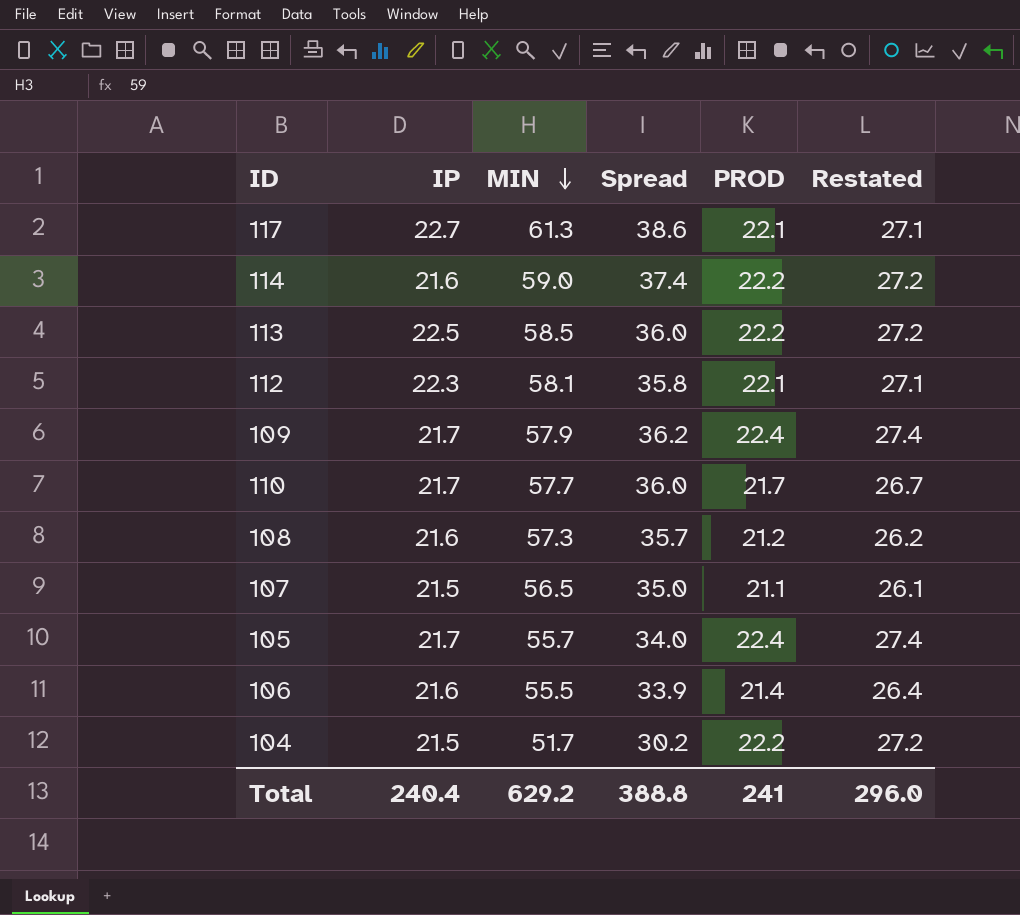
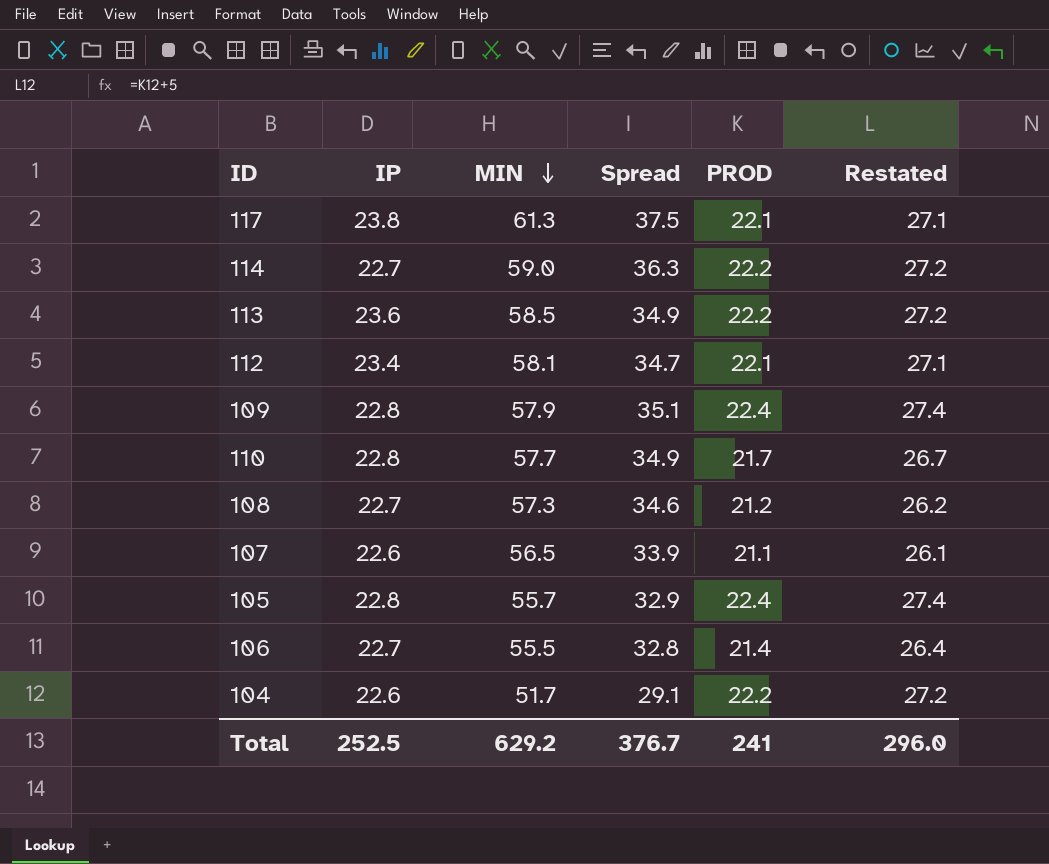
117 | IP: 22.7 -> 23.8
117 | Spread: 38.6 -> 37.5
114 | IP: 21.6 -> 22.7
114 | Spread: 37.4 -> 36.3
113 | IP: 22.5 -> 23.6
113 | Spread: 36.0 -> 34.9
112 | IP: 22.3 -> 23.4
112 | Spread: 35.8 -> 34.7
109 | IP: 21.7 -> 22.8
109 | Spread: 36.2 -> 35.1
110 | IP: 21.7 -> 22.8
110 | Spread: 36.0 -> 34.9
108 | IP: 21.6 -> 22.7
108 | Spread: 35.7 -> 34.6
107 | IP: 21.5 -> 22.6
107 | Spread: 35.0 -> 33.9
105 | IP: 21.7 -> 22.8
105 | Spread: 34.0 -> 32.9
106 | IP: 21.6 -> 22.7
106 | Spread: 33.9 -> 32.8
104 | IP: 21.5 -> 22.6
104 | Spread: 30.2 -> 29.1
Total | IP: 240.4 -> 252.5
Total | Spread: 388.8 -> 376.7

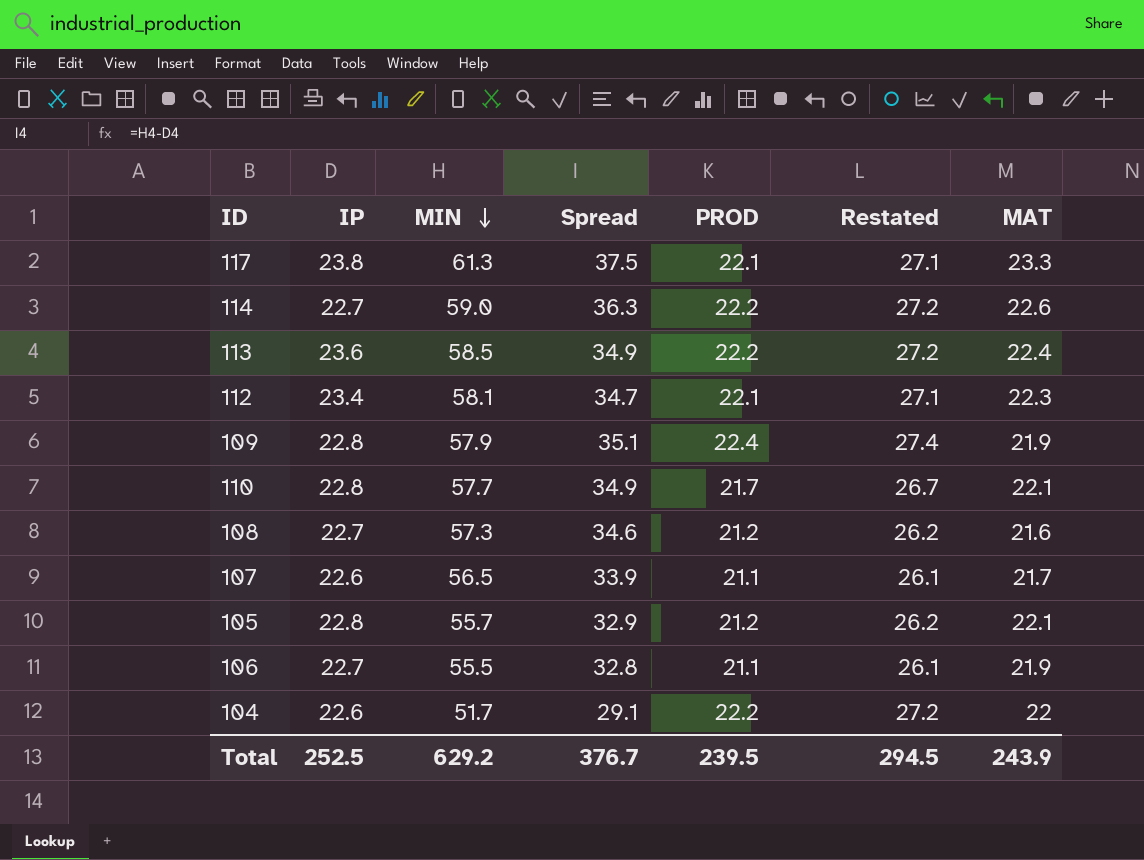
column MAT | position: none -> 7
105 | PROD: 22.4 -> 21.2
105 | Restated: 27.4 -> 26.2
106 | PROD: 21.4 -> 21.1
106 | Restated: 26.4 -> 26.1
Total | PROD: 241 -> 239.5
Total | Restated: 296.0 -> 294.5

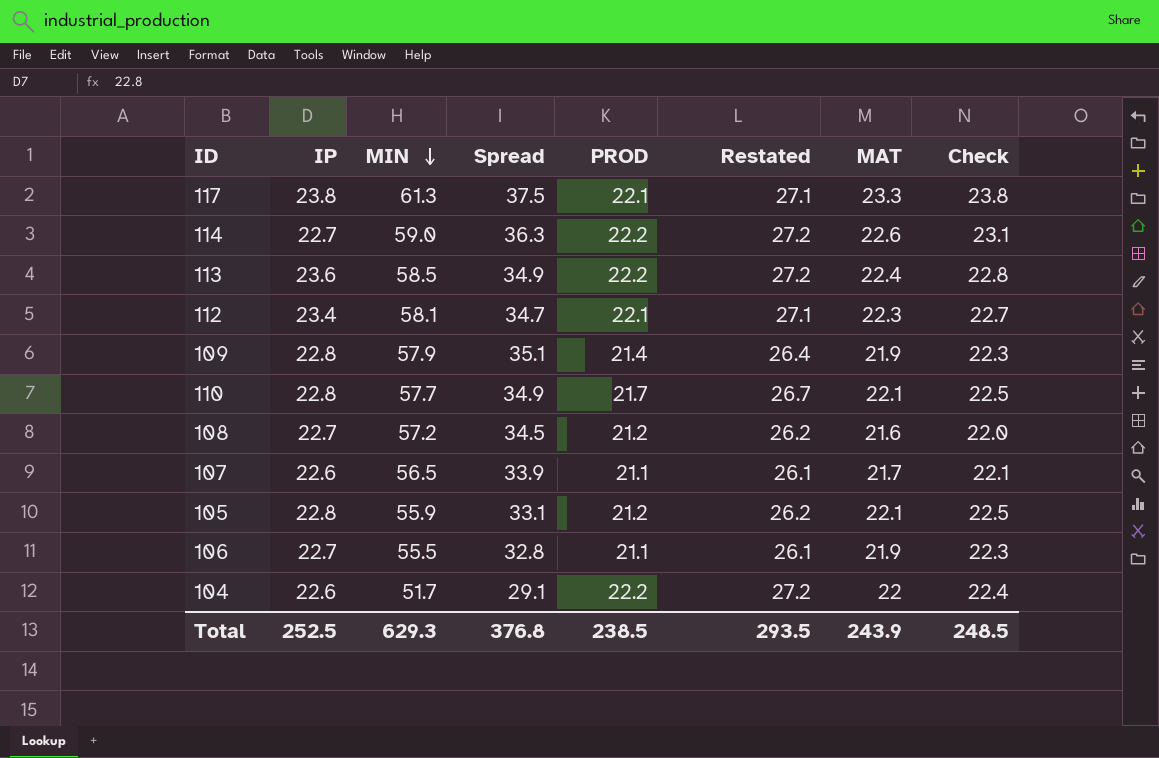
column Check | formula: none -> [MAT] * 1.02
109 | PROD: 22.4 -> 21.4
109 | Restated: 27.4 -> 26.4
108 | MIN: 57.3 -> 57.2
108 | Spread: 34.6 -> 34.5
105 | MIN: 55.7 -> 55.9
105 | Spread: 32.9 -> 33.1
Total | MIN: 629.2 -> 629.3
Total | Spread: 376.7 -> 376.8
Total | PROD: 239.5 -> 238.5
Total | Restated: 294.5 -> 293.5

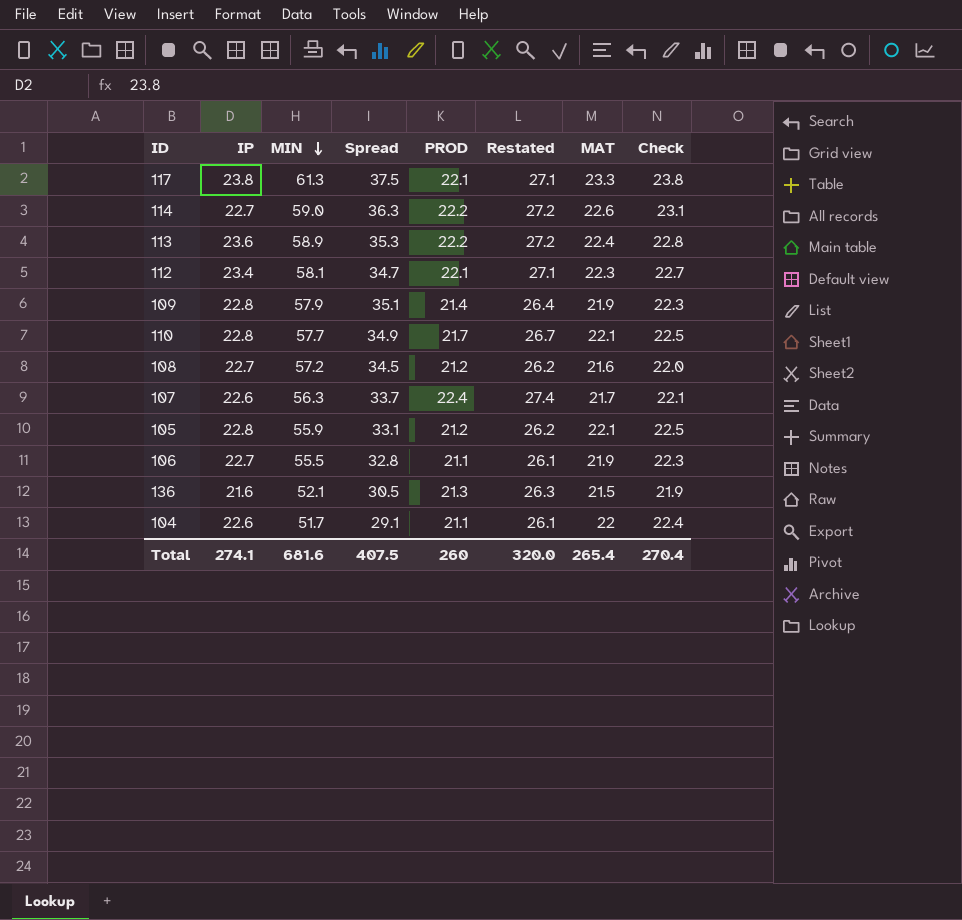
113 | MIN: 58.5 -> 58.9
113 | Spread: 34.9 -> 35.3
107 | MIN: 56.5 -> 56.3
107 | Spread: 33.9 -> 33.7
107 | PROD: 21.1 -> 22.4
107 | Restated: 26.1 -> 27.4
row 136: none -> 21.6 | 52.1 | 30.5 | 21.3 | 26.3 | 21.5 | 21.9
104 | PROD: 22.2 -> 21.1
104 | Restated: 27.2 -> 26.1
Total | IP: 252.5 -> 274.1
Total | MIN: 629.3 -> 681.6
Total | Spread: 376.8 -> 407.5
Total | PROD: 238.5 -> 260
Total | Restated: 293.5 -> 320.0
Total | MAT: 243.9 -> 265.4
Total | Check: 248.5 -> 270.4

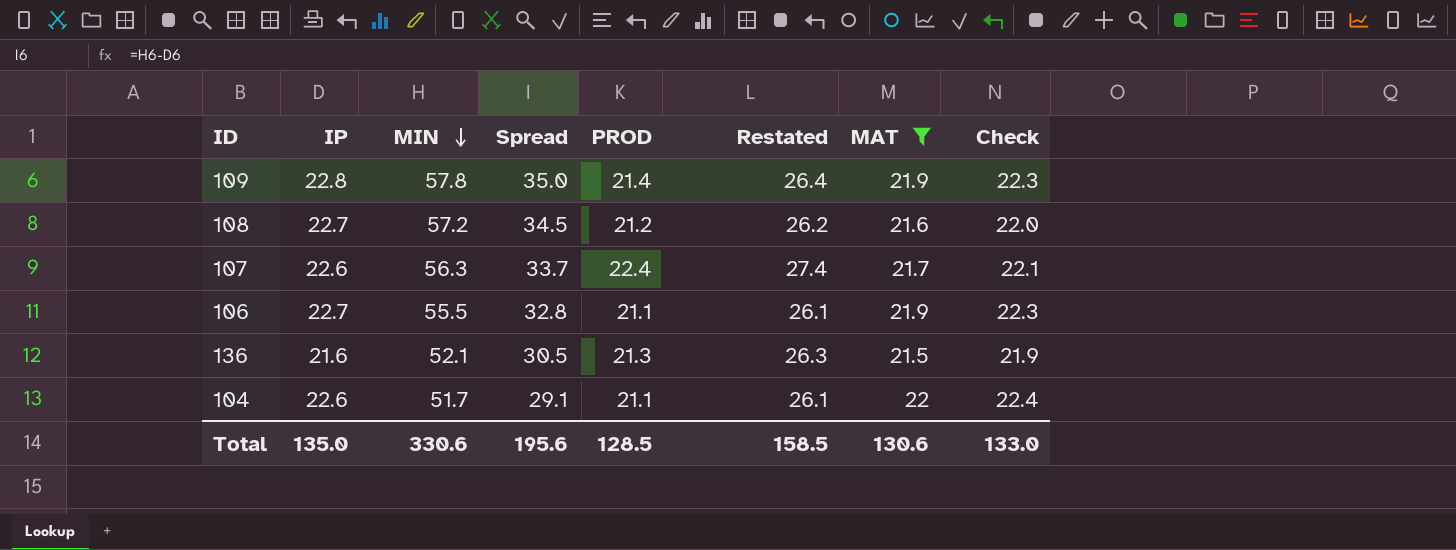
filter: none -> MAT <= 22
109 | MIN: 57.9 -> 57.8
109 | Spread: 35.1 -> 35.0
Total | IP: 274.1 -> 135.0
Total | MIN: 681.6 -> 330.6
Total | Spread: 407.5 -> 195.6
Total | PROD: 260 -> 128.5
Total | Restated: 320.0 -> 158.5
Total | MAT: 265.4 -> 130.6
Total | Check: 270.4 -> 133.0

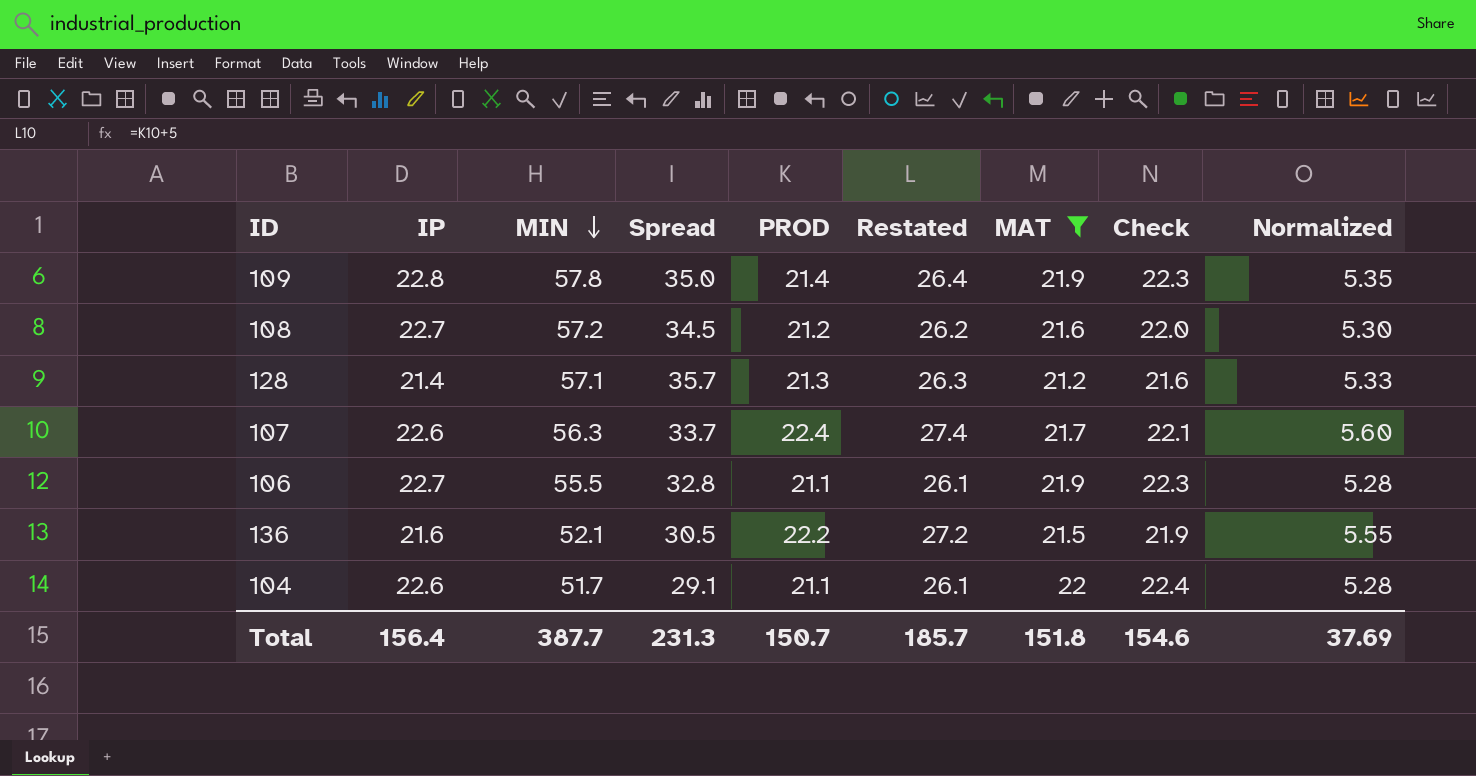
column Normalized | formula: none -> [PROD] * 0.25
row 128: none -> 21.4 | 57.1 | 35.7 | 21.3 | 26.3 | 21.2 | 21.6 | 5.33
136 | PROD: 21.3 -> 22.2
136 | Restated: 26.3 -> 27.2
Total | IP: 135.0 -> 156.4
Total | MIN: 330.6 -> 387.7
Total | Spread: 195.6 -> 231.3
Total | PROD: 128.5 -> 150.7
Total | Restated: 158.5 -> 185.7
Total | MAT: 130.6 -> 151.8
Total | Check: 133.0 -> 154.6

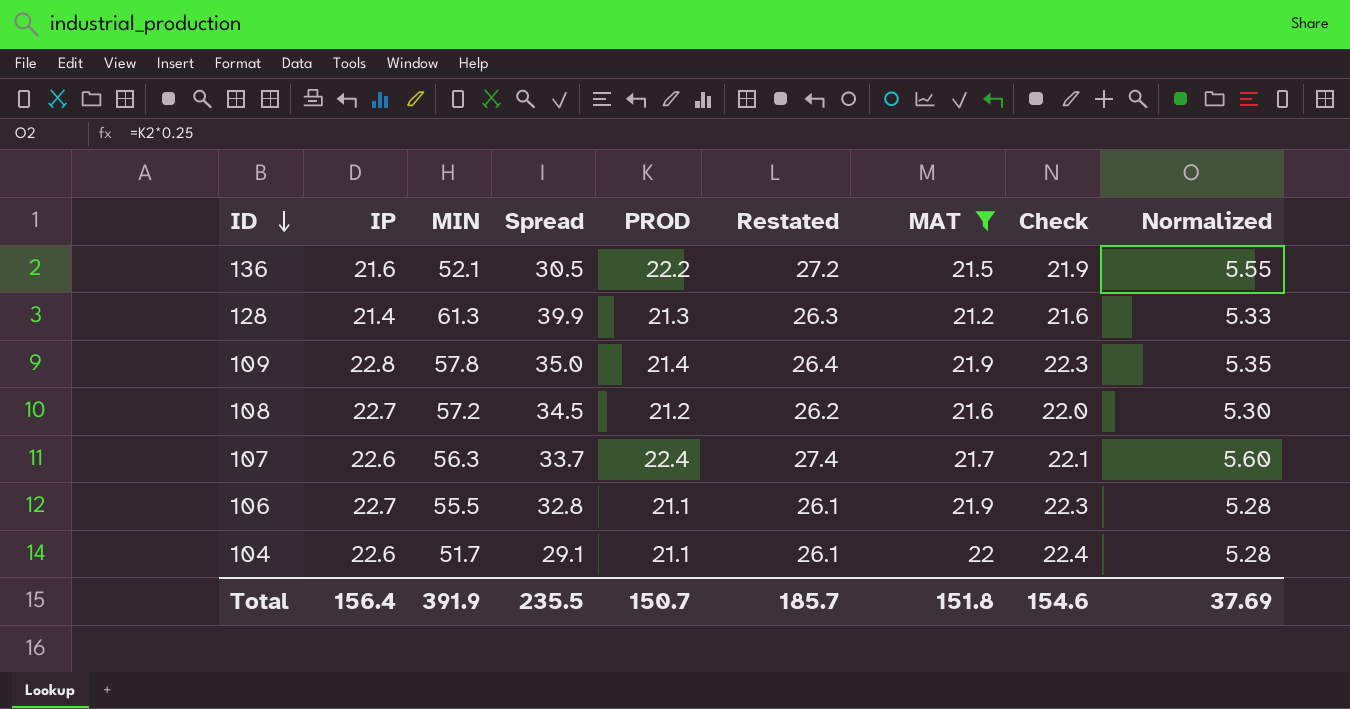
row order: MIN descending -> ID descending
128 | MIN: 57.1 -> 61.3
128 | Spread: 35.7 -> 39.9
Total | MIN: 387.7 -> 391.9
Total | Spread: 231.3 -> 235.5

